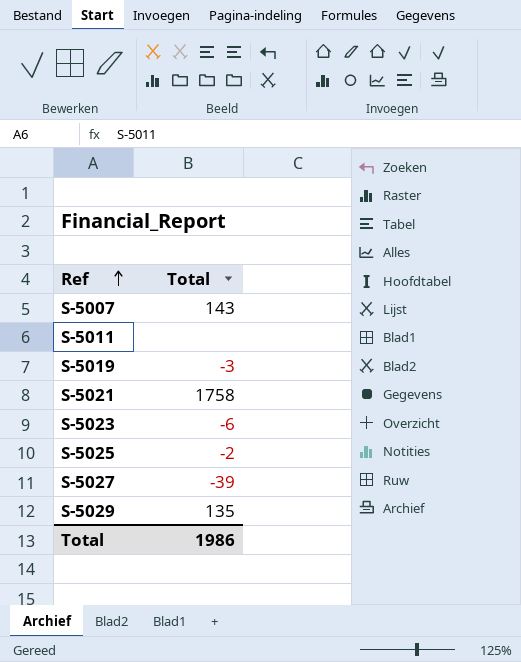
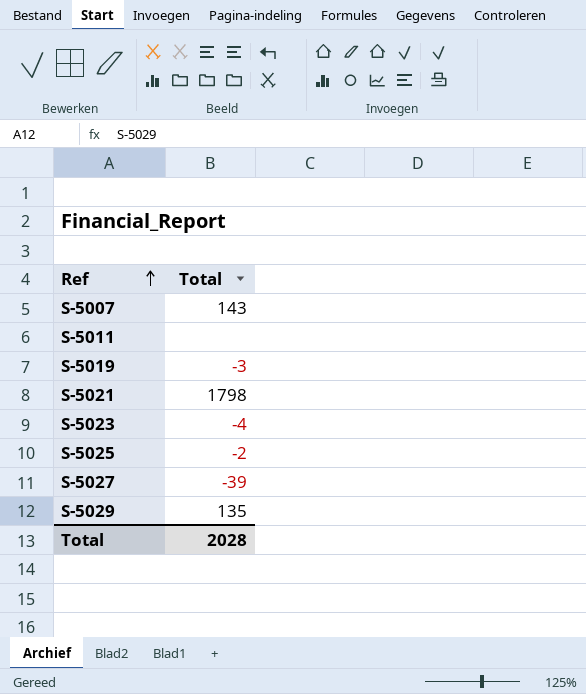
S-5021 | Total: 1758 -> 1798
S-5023 | Total: -6 -> -4
Total | Total: 1986 -> 2028

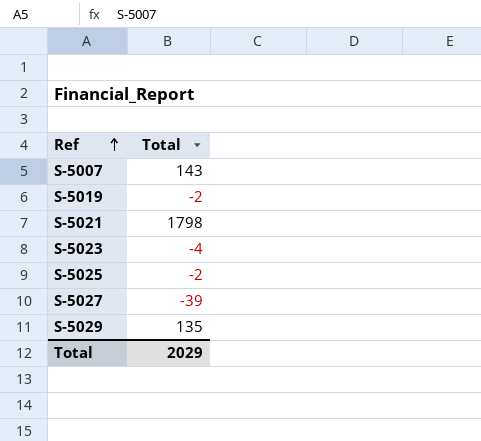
row S-5011: none -> none
S-5019 | Total: -3 -> -2
Total | Total: 2028 -> 2029

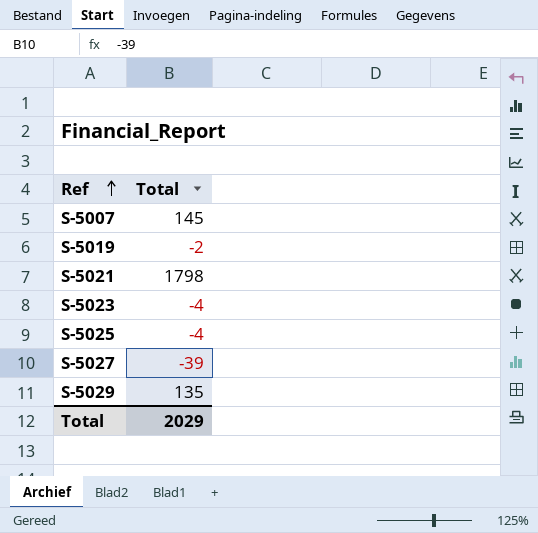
S-5007 | Total: 143 -> 145
S-5025 | Total: -2 -> -4

